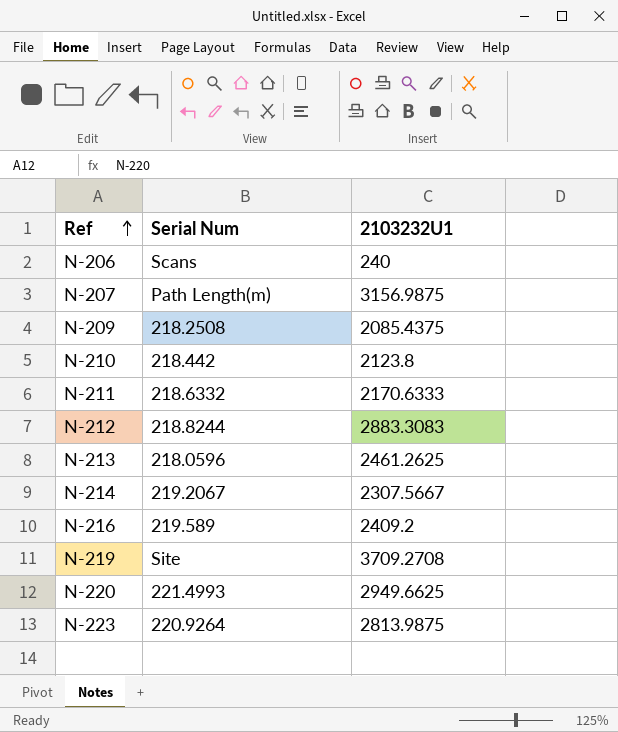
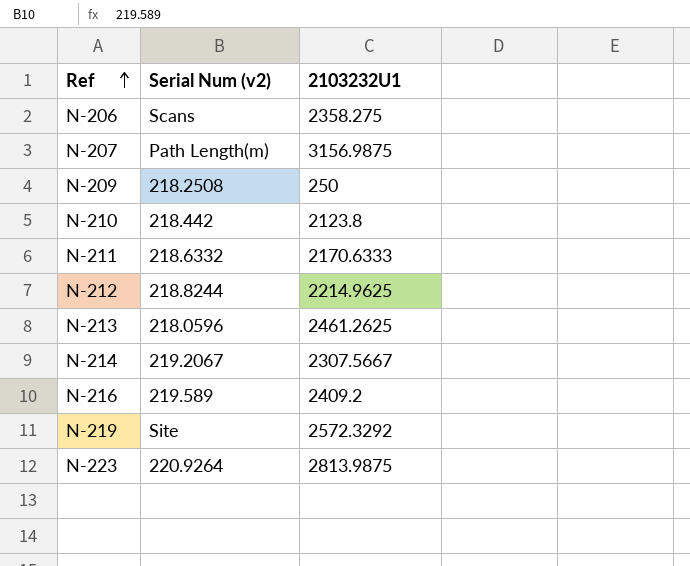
column name: Serial Num -> Serial Num (v2)
row N-220: 221.4993 | 2949.6625 -> none
N-206 | 2103232U1: 240 -> 2358.275
N-209 | 2103232U1: 2085.4375 -> 250
N-212 | 2103232U1: 2883.3083 -> 2214.9625
N-219 | 2103232U1: 3709.2708 -> 2572.3292

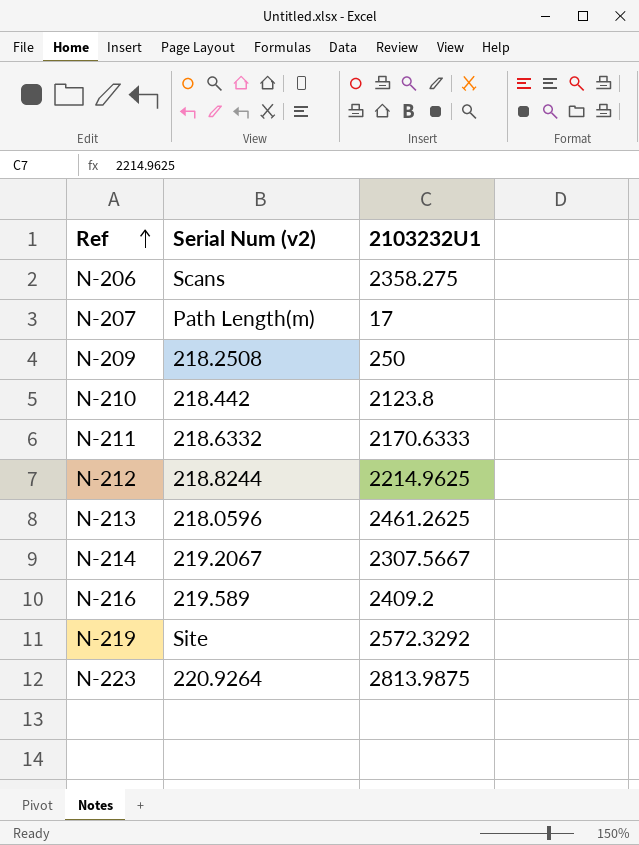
N-207 | 2103232U1: 3156.9875 -> 17

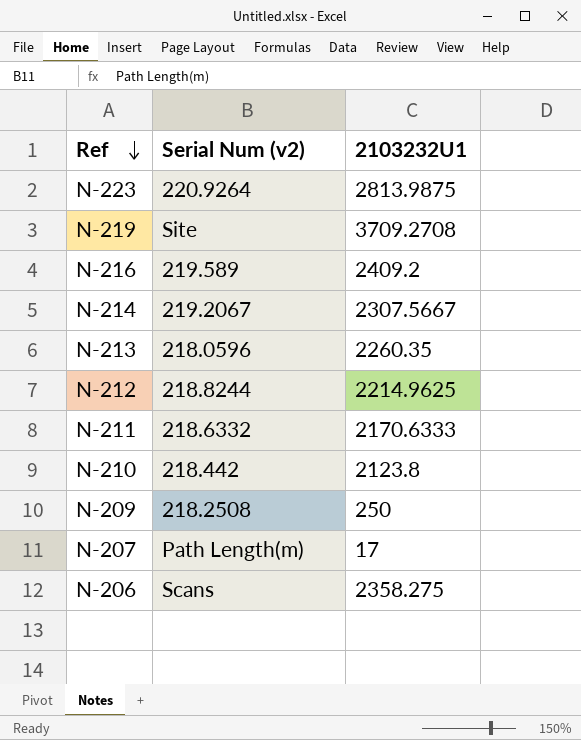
row order: Ref ascending -> Ref descending
N-219 | 2103232U1: 2572.3292 -> 3709.2708
N-213 | 2103232U1: 2461.2625 -> 2260.35

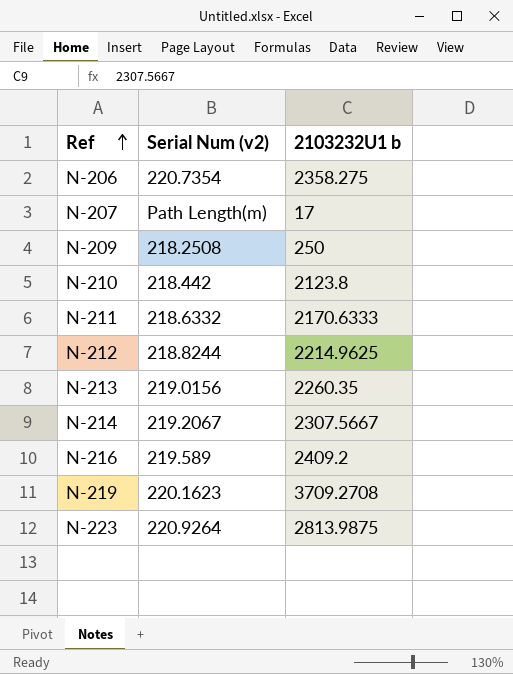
row order: Ref descending -> Ref ascending
column name: 2103232U1 -> 2103232U1 b
N-206 | Serial Num (v2): Scans -> 220.7354
N-213 | Serial Num (v2): 218.0596 -> 219.0156
N-219 | Serial Num (v2): Site -> 220.1623

